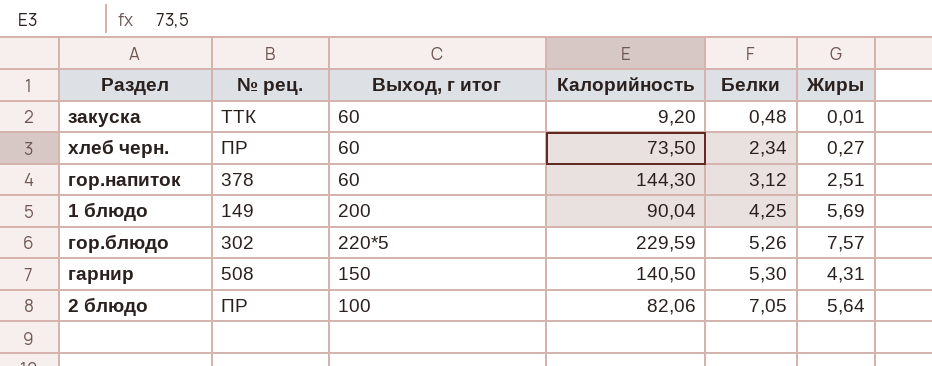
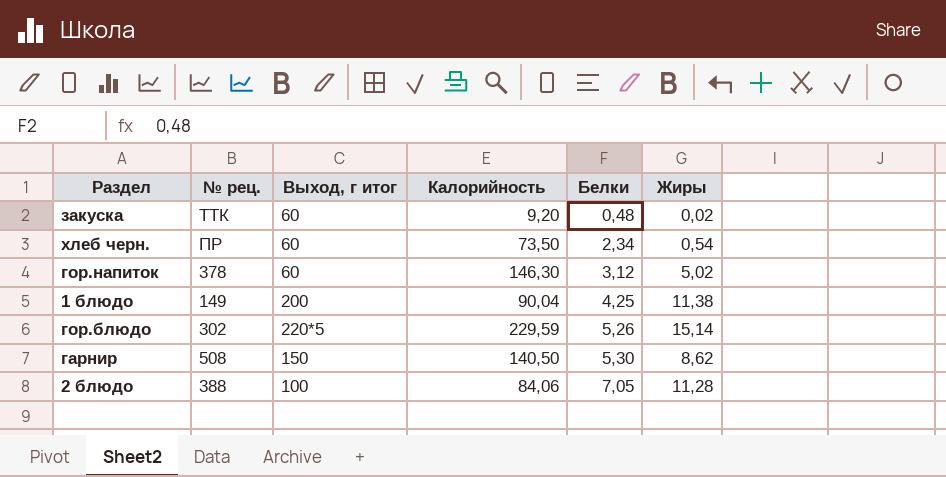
закуска | Жиры: 0,01 -> 0,02
хлеб черн. | Жиры: 0,27 -> 0,54
гор.напиток | Калорийность: 144,30 -> 146,30
гор.напиток | Жиры: 2,51 -> 5,02
1 блюдо | Жиры: 5,69 -> 11,38
гор.блюдо | Жиры: 7,57 -> 15,14
гарнир | Жиры: 4,31 -> 8,62
2 блюдо | № рец.: ПР -> 388
2 блюдо | Калорийность: 82,06 -> 84,06
2 блюдо | Жиры: 5,64 -> 11,28

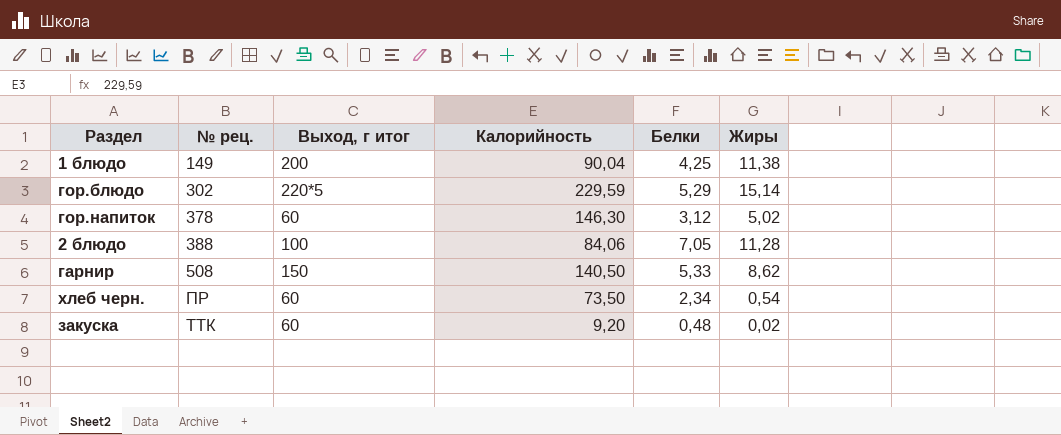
row order: Белки ascending -> № рец. ascending
гор.блюдо | Белки: 5,26 -> 5,29
гарнир | Белки: 5,30 -> 5,33

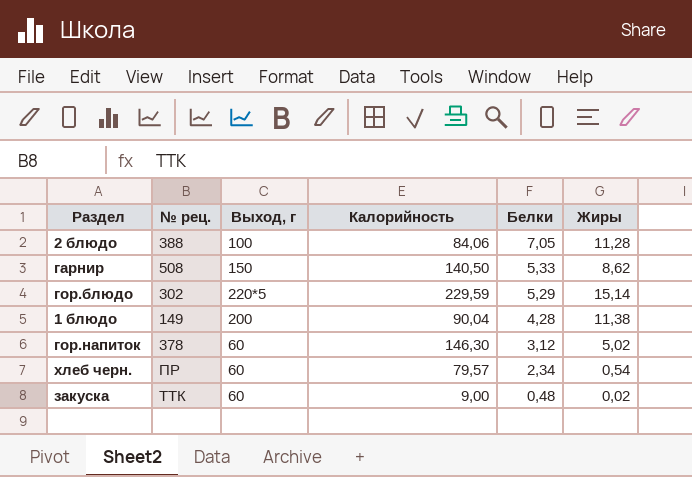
row order: № рец. ascending -> Белки descending
column name: Выход, г итог -> Выход, г
1 блюдо | Белки: 4,25 -> 4,28
хлеб черн. | Калорийность: 73,50 -> 79,57
закуска | Калорийность: 9,20 -> 9,00

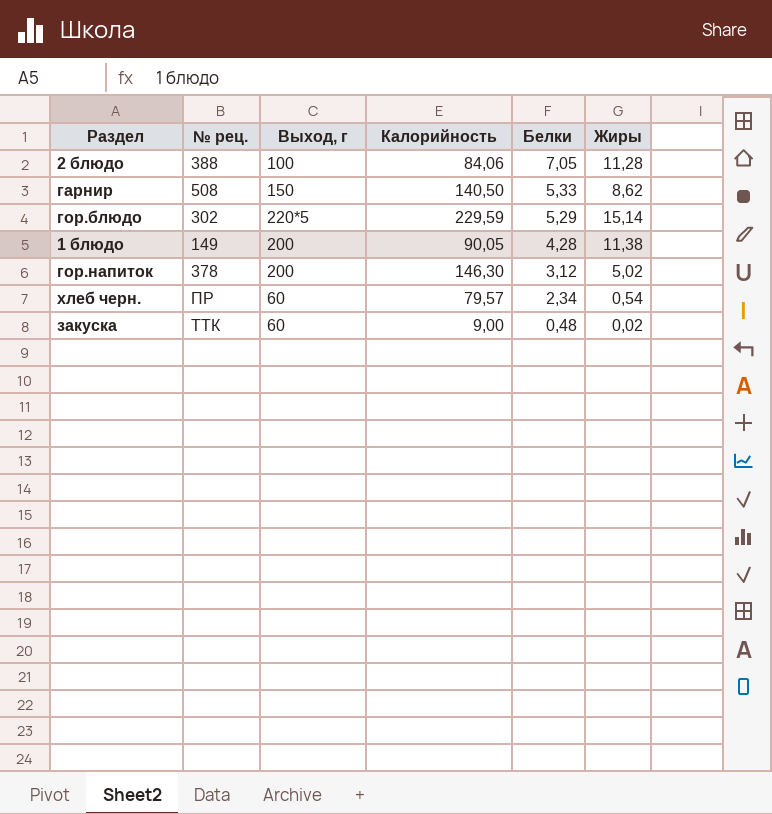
1 блюдо | Калорийность: 90,04 -> 90,05
гор.напиток | Выход, г: 60 -> 200

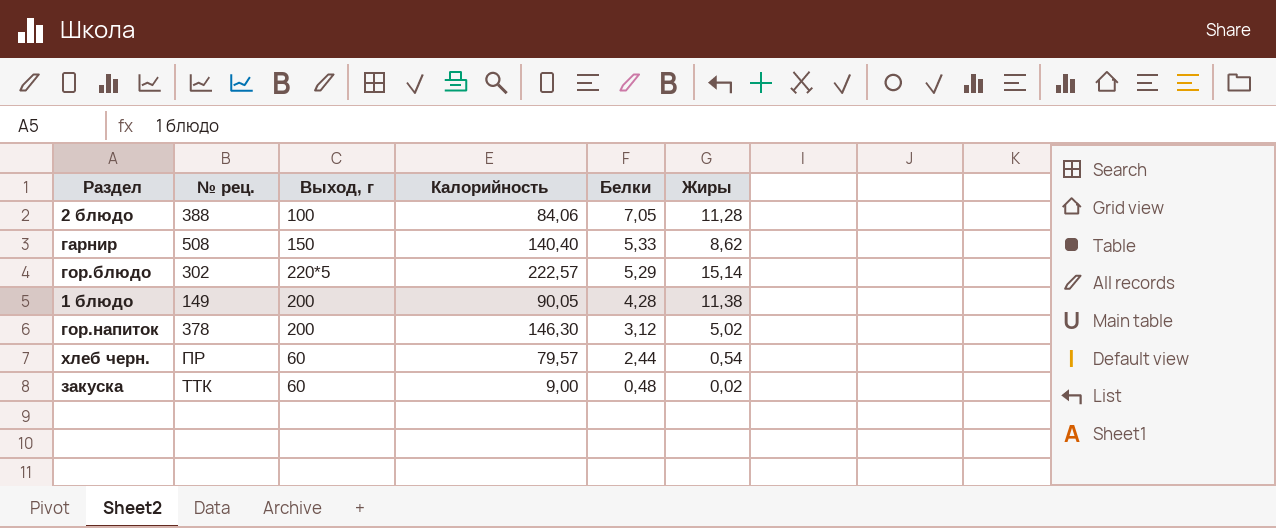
гарнир | Калорийность: 140,50 -> 140,40
гор.блюдо | Калорийность: 229,59 -> 222,57
хлеб черн. | Белки: 2,34 -> 2,44

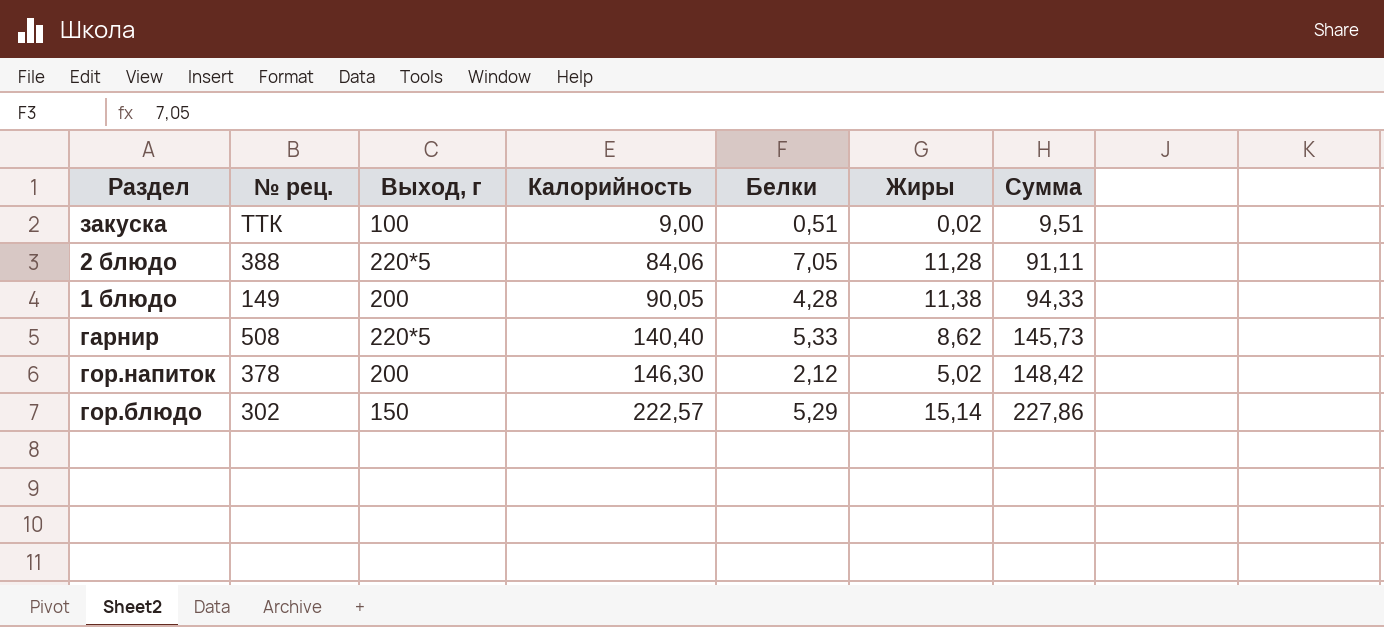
row order: Белки descending -> Калорийность ascending
column Сумма | formula: none -> [Калорийность] + [Белки]
row хлеб черн.: ПР | 60 | 79,57 | 2,44 | 0,54 -> none
закуска | Выход, г: 60 -> 100
закуска | Белки: 0,48 -> 0,51
2 блюдо | Выход, г: 100 -> 220*5
гарнир | Выход, г: 150 -> 220*5
гор.напиток | Белки: 3,12 -> 2,12
гор.блюдо | Выход, г: 220*5 -> 150

